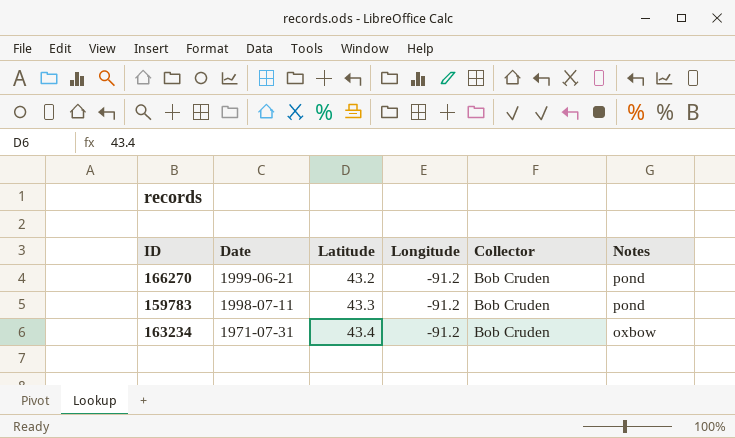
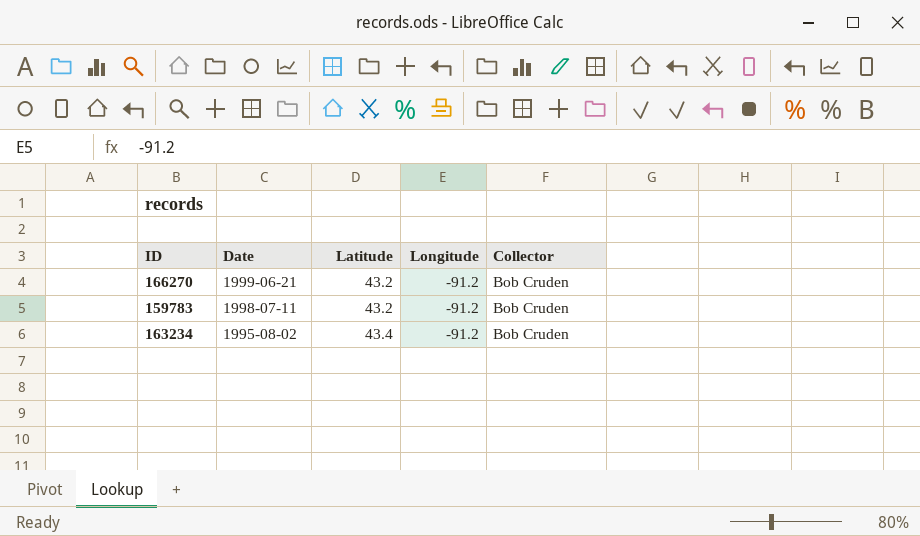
column Notes | position: 6 -> none
159783 | Latitude: 43.3 -> 43.2
163234 | Date: 1971-07-31 -> 1995-08-02

